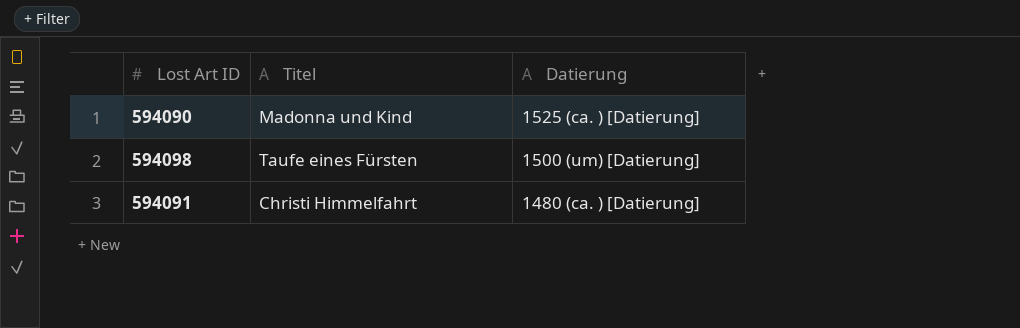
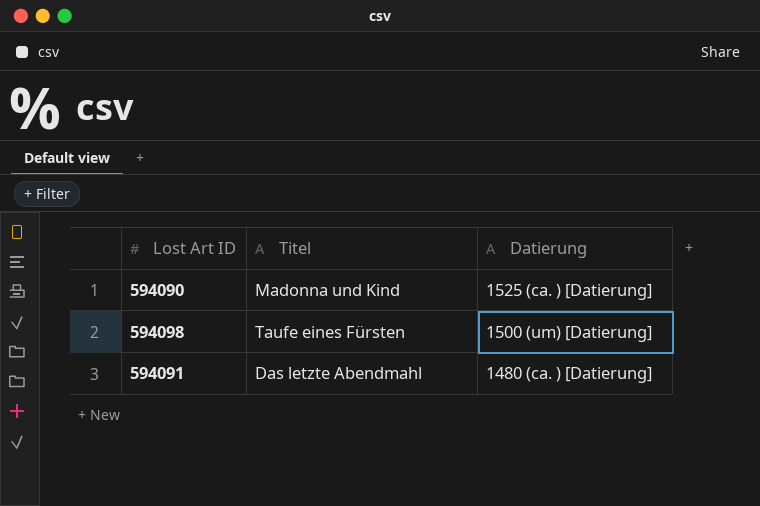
594091 | Titel: Christi Himmelfahrt -> Das letzte Abendmahl

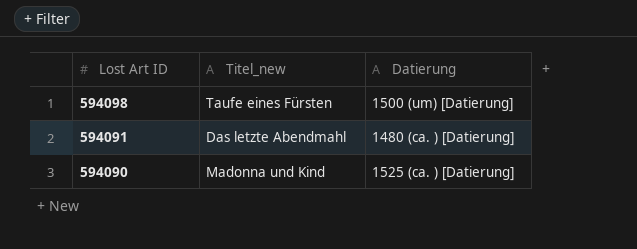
row order: Datierung descending -> Lost Art ID descending
column name: Titel -> Titel_new

